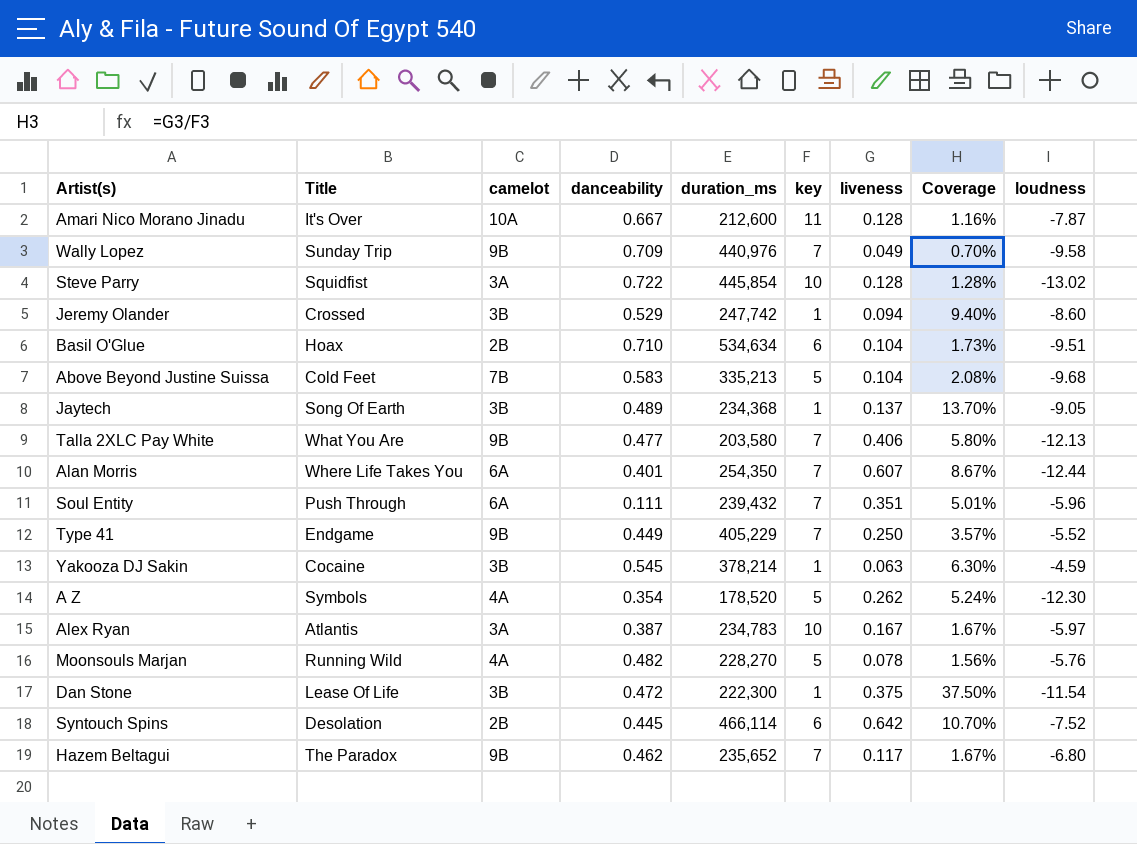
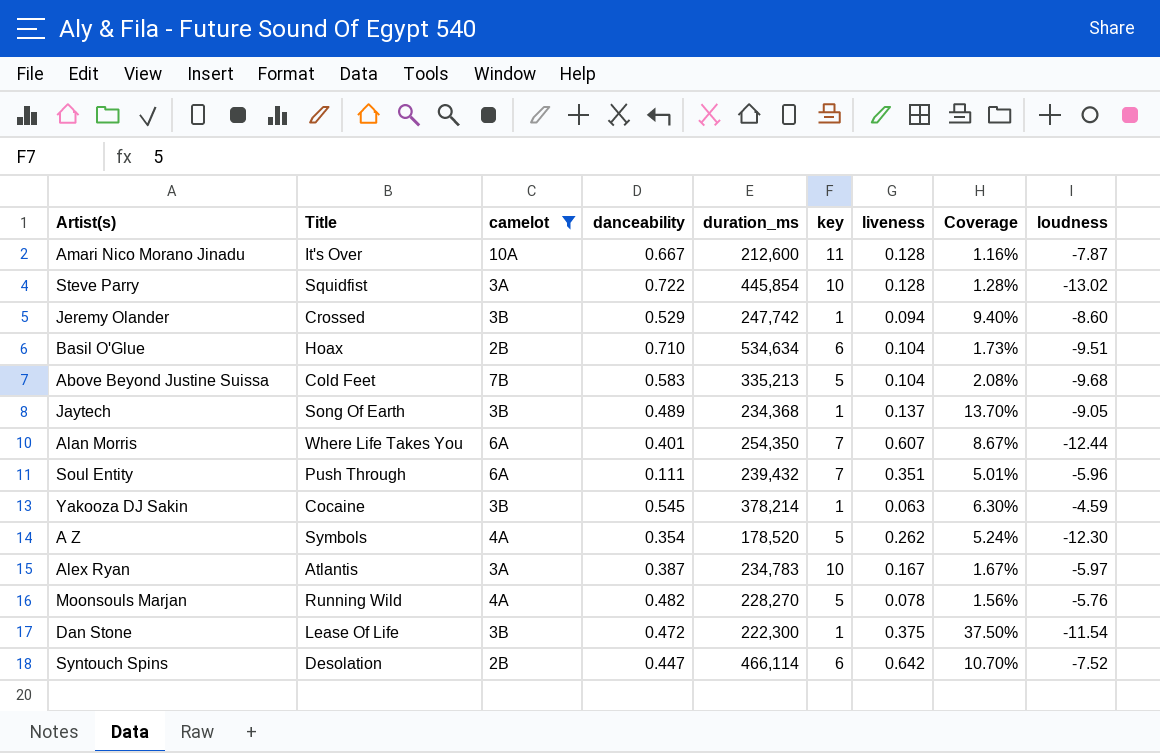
filter: none -> camelot != 9B
Syntouch Spins | danceability: 0.445 -> 0.447

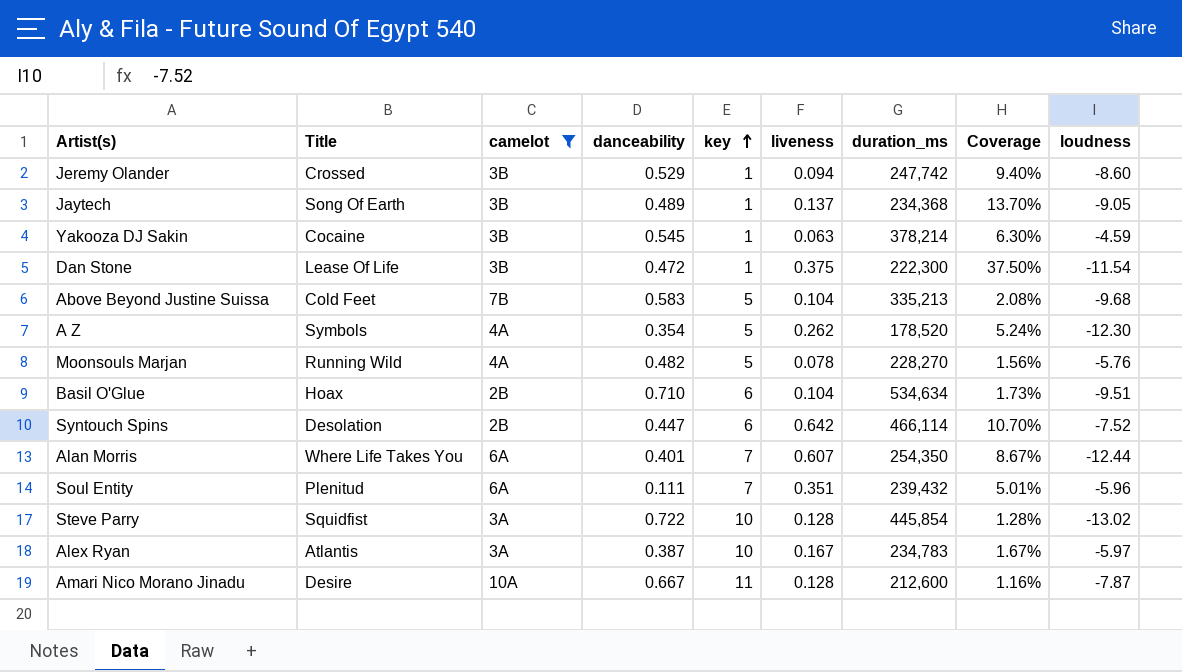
row order: none -> key ascending
column duration_ms | position: 5 -> 7
Soul Entity | Title: Push Through -> Plenitud
Amari Nico Morano Jinadu | Title: It's Over -> Desire

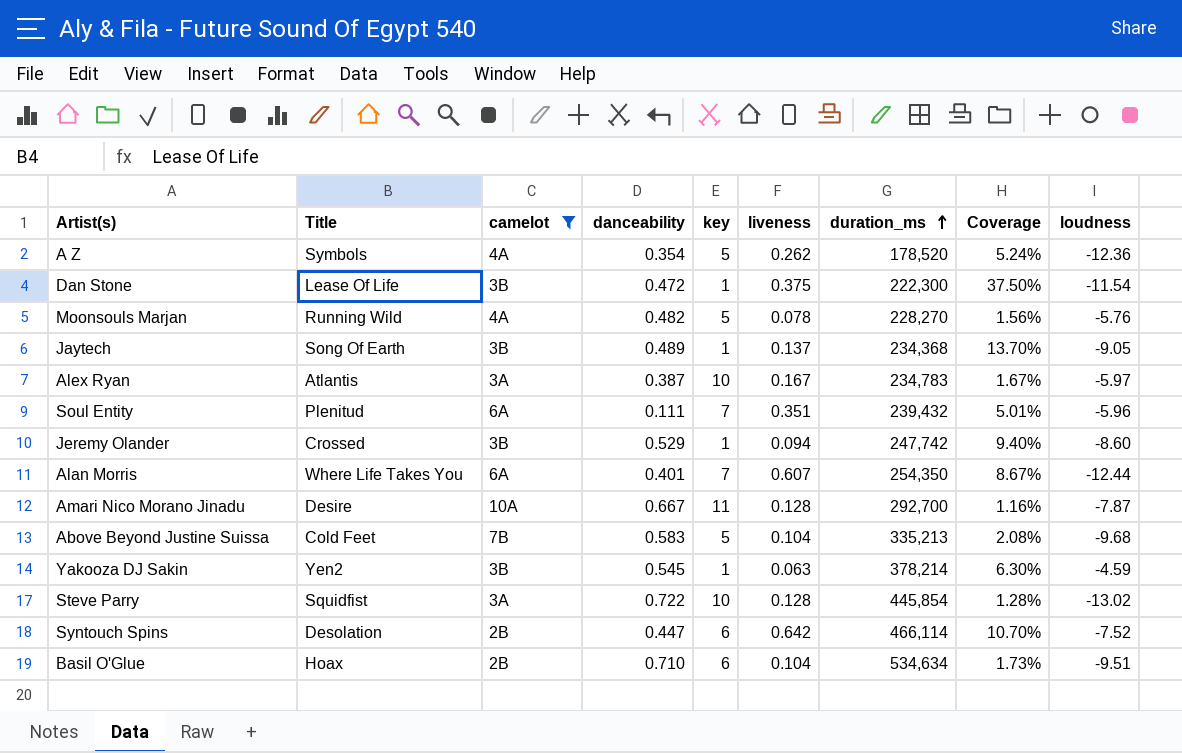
row order: key ascending -> duration_ms ascending
A Z | loudness: -12.30 -> -12.36
Amari Nico Morano Jinadu | duration_ms: 212,600 -> 292,700
Yakooza DJ Sakin | Title: Cocaine -> Yen2

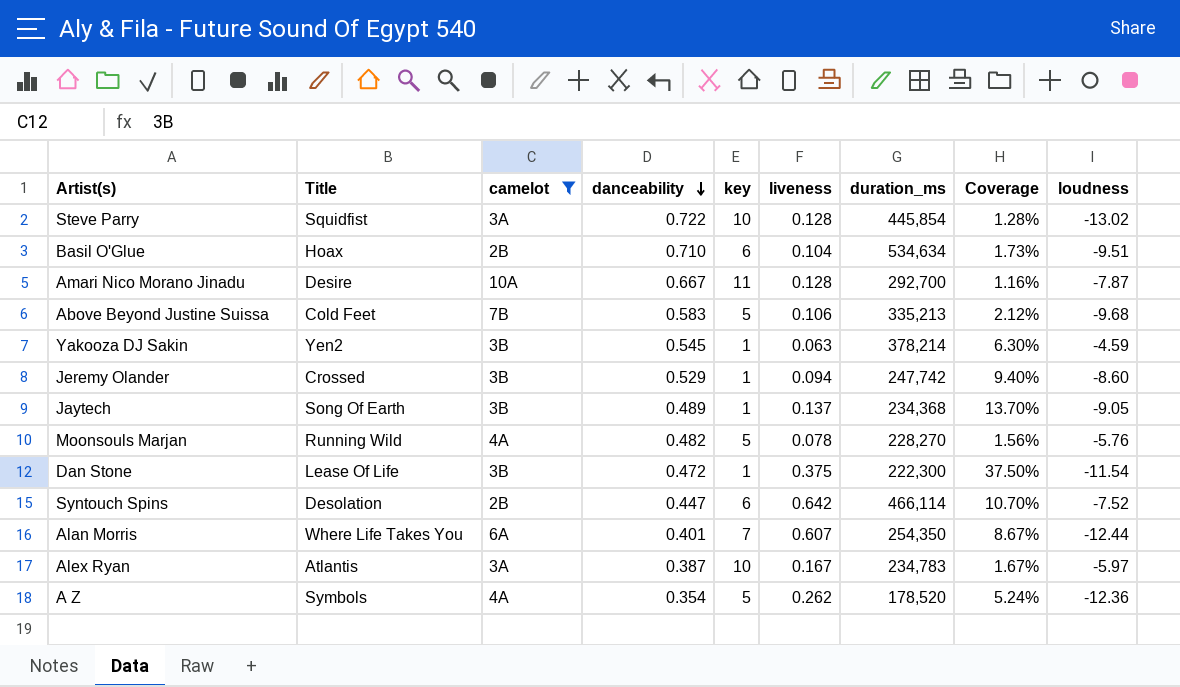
row order: duration_ms ascending -> danceability descending
row Soul Entity: Plenitud | 6A | 0.111 | 7 | 0.351 | 239,432 | 5.01% | -5.96 -> none
Above Beyond Justine Suissa | liveness: 0.104 -> 0.106
Above Beyond Justine Suissa | Coverage: 2.08% -> 2.12%

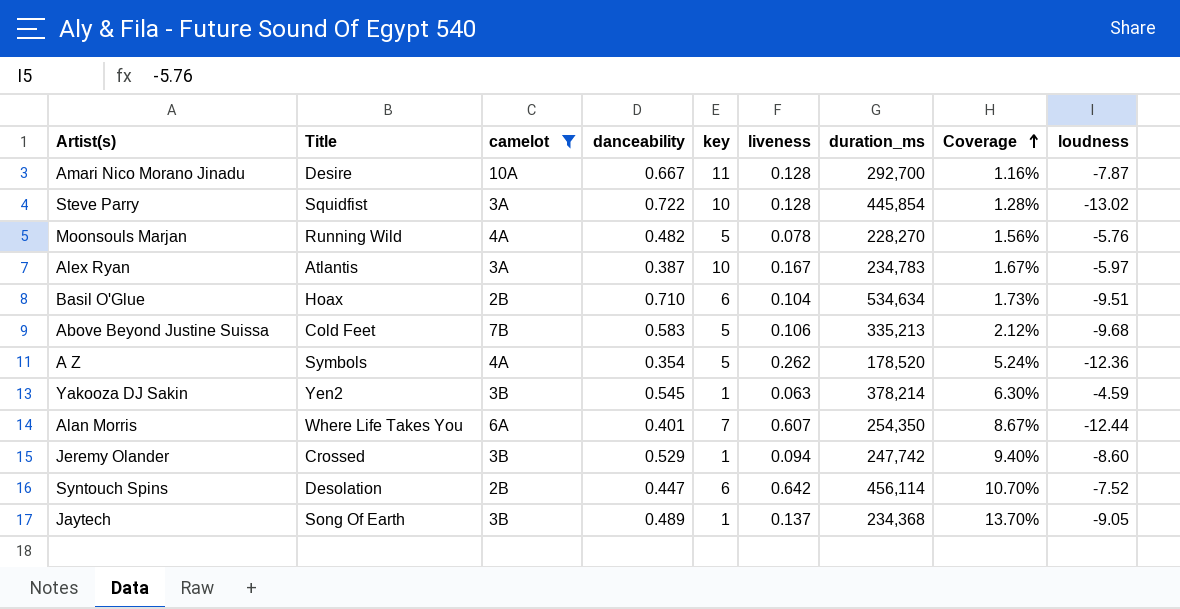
row order: danceability descending -> Coverage ascending
row Dan Stone: Lease Of Life | 3B | 0.472 | 1 | 0.375 | 222,300 | 37.50% | -11.54 -> none
Syntouch Spins | duration_ms: 466,114 -> 456,114

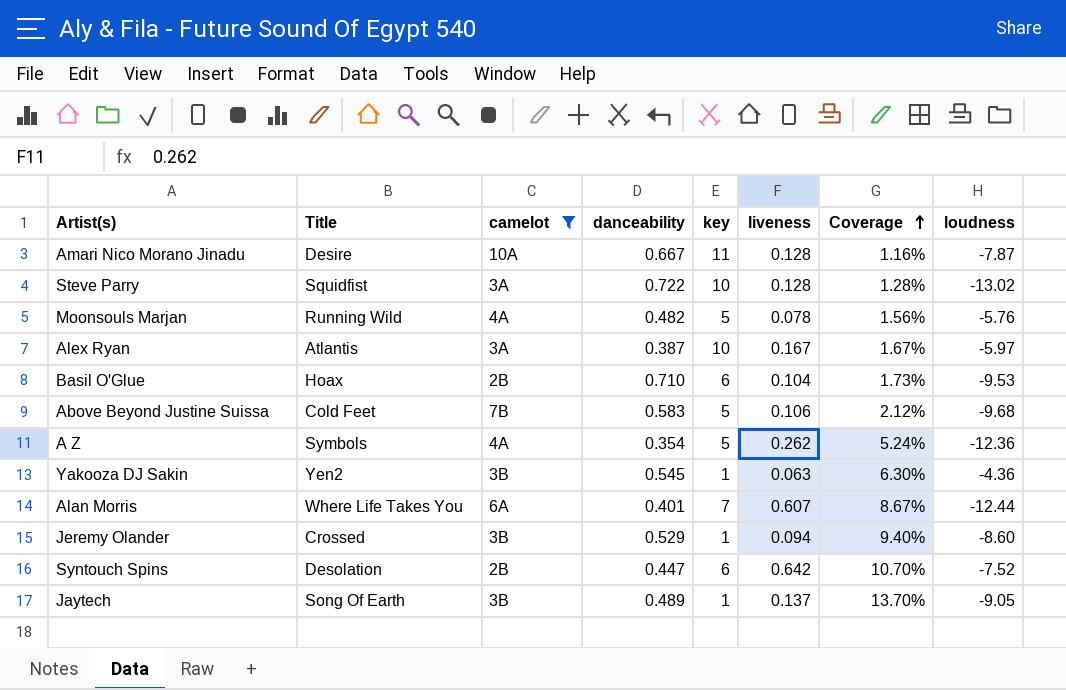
column duration_ms | position: 7 -> none
Basil O'Glue | loudness: -9.51 -> -9.53
Yakooza DJ Sakin | loudness: -4.59 -> -4.36

